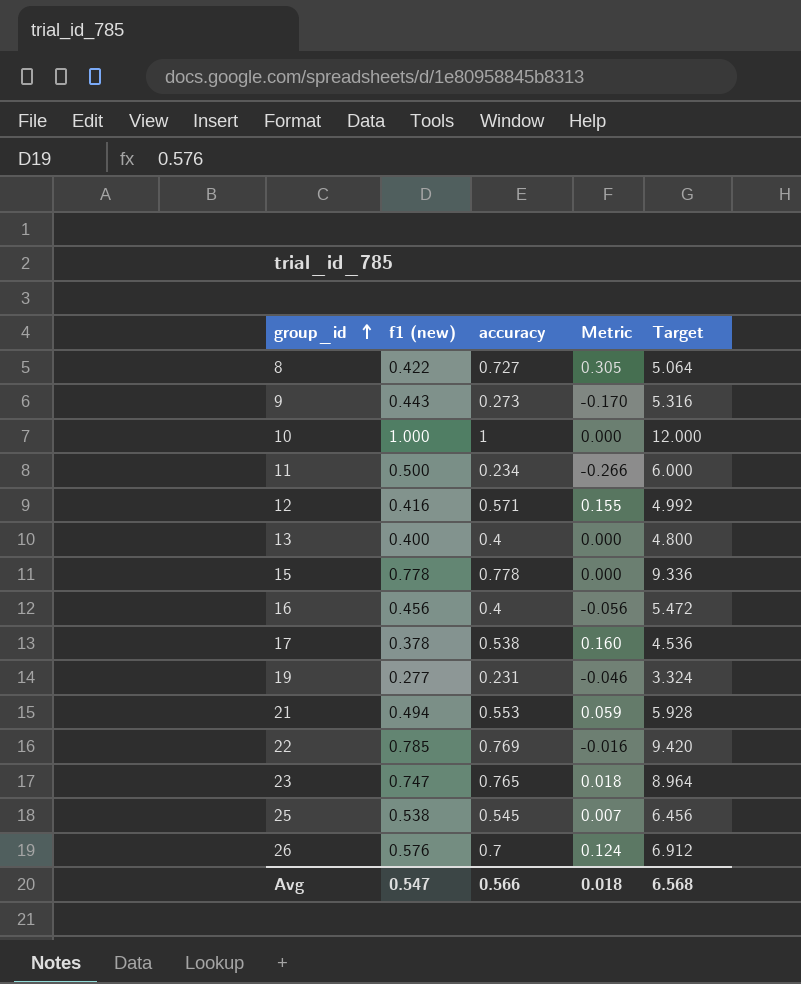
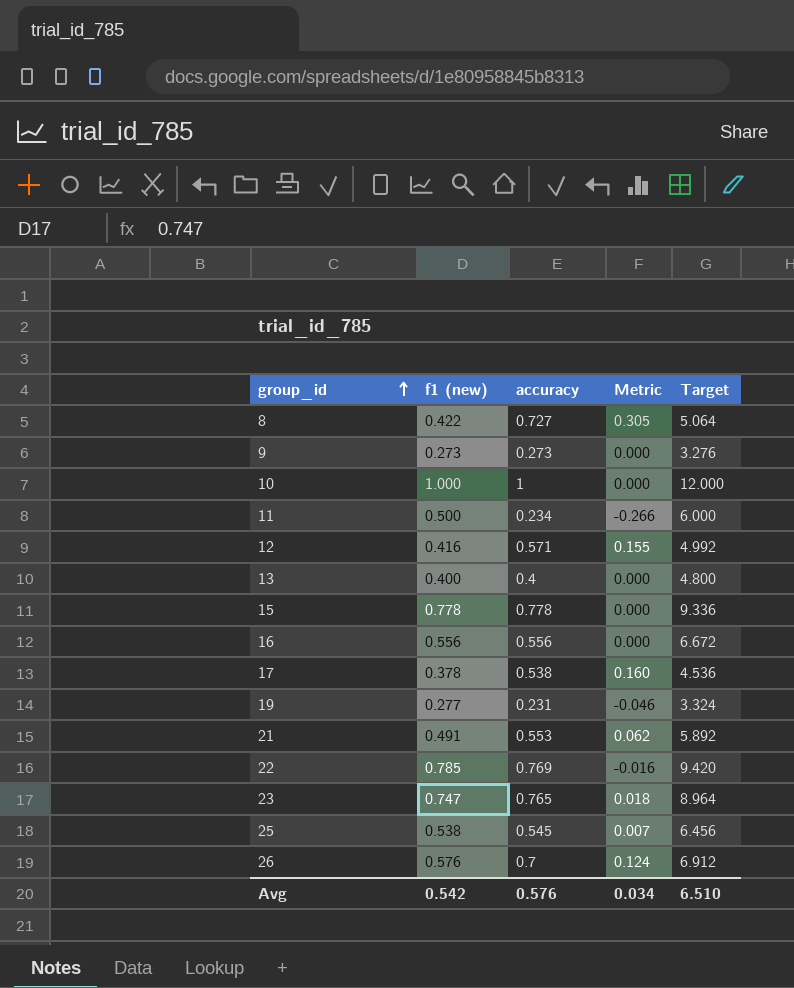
9 | f1 (new): 0.443 -> 0.273
9 | Metric: -0.170 -> 0.000
9 | Target: 5.316 -> 3.276
16 | f1 (new): 0.456 -> 0.556
16 | accuracy: 0.4 -> 0.556
16 | Metric: -0.056 -> 0.000
16 | Target: 5.472 -> 6.672
21 | f1 (new): 0.494 -> 0.491
21 | Metric: 0.059 -> 0.062
21 | Target: 5.928 -> 5.892
Avg | f1 (new): 0.547 -> 0.542
Avg | accuracy: 0.566 -> 0.576
Avg | Metric: 0.018 -> 0.034
Avg | Target: 6.568 -> 6.510

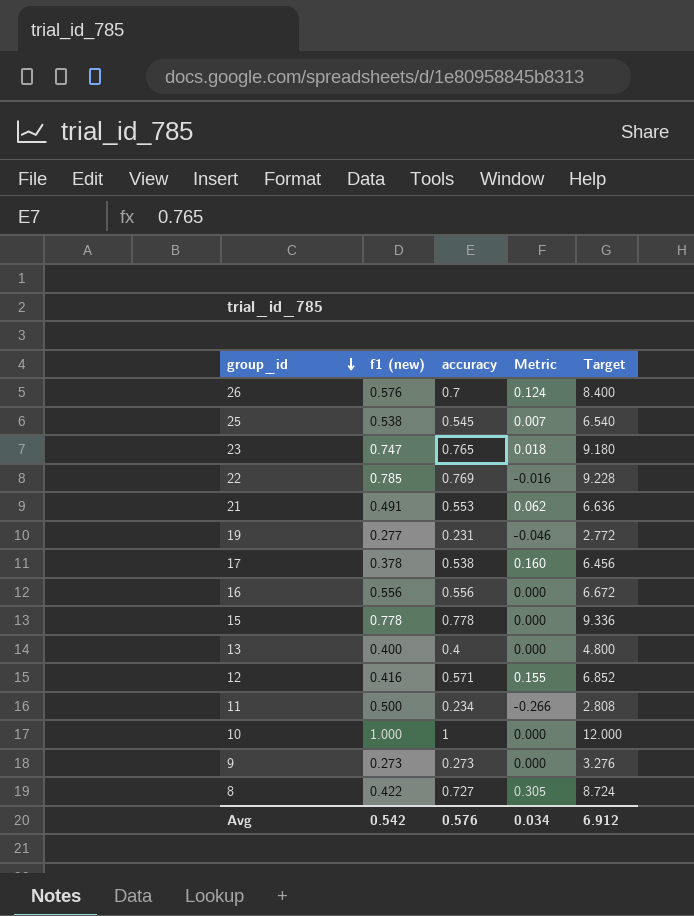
row order: group_id ascending -> group_id descending
column Target | formula: [f1 (new)] * 12 -> [accuracy] * 12
Avg | Target: 6.510 -> 6.912

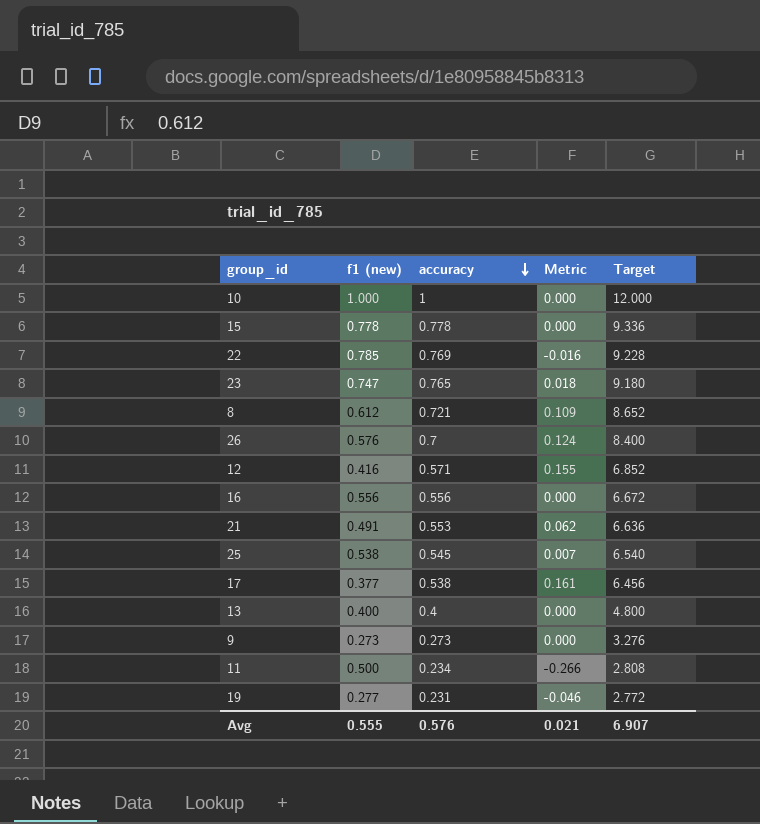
row order: group_id descending -> accuracy descending
8 | f1 (new): 0.422 -> 0.612
8 | accuracy: 0.727 -> 0.721
8 | Metric: 0.305 -> 0.109
8 | Target: 8.724 -> 8.652
17 | f1 (new): 0.378 -> 0.377
17 | Metric: 0.160 -> 0.161
Avg | f1 (new): 0.542 -> 0.555
Avg | Metric: 0.034 -> 0.021
Avg | Target: 6.912 -> 6.907

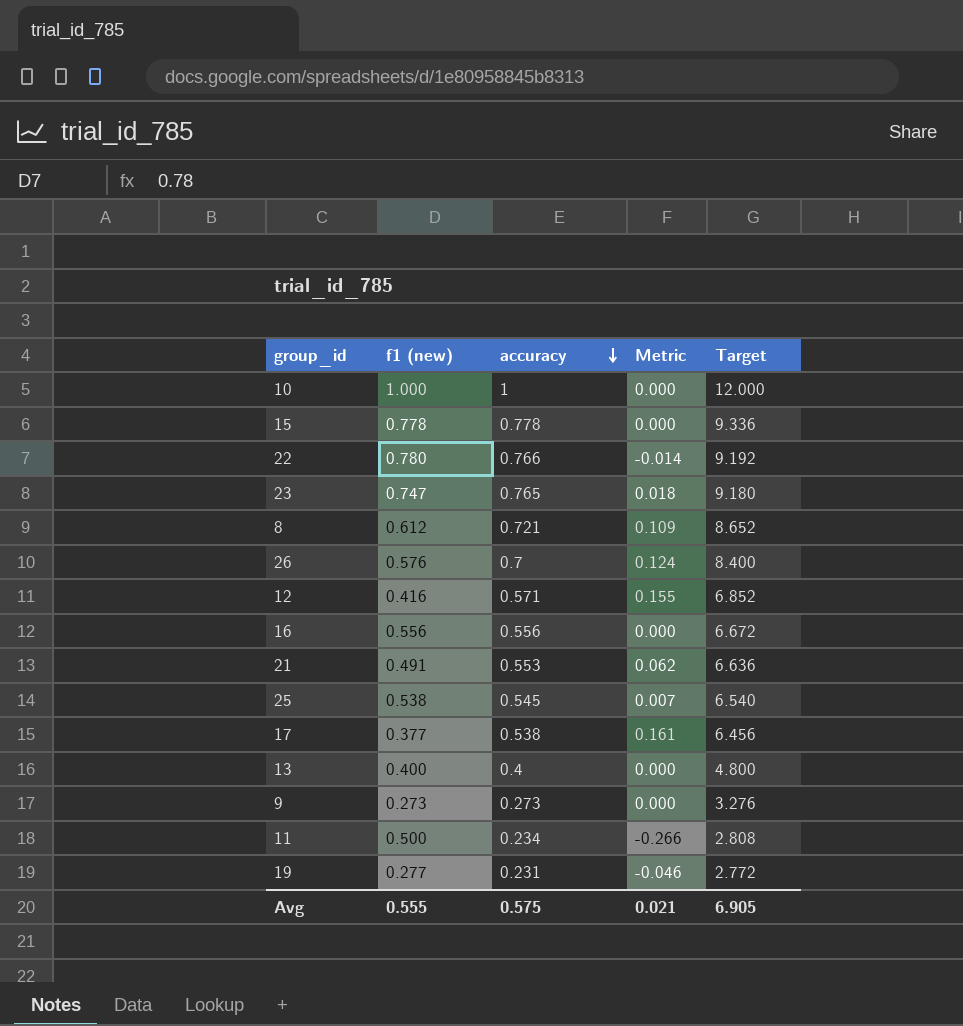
22 | f1 (new): 0.785 -> 0.780
22 | accuracy: 0.769 -> 0.766
22 | Metric: -0.016 -> -0.014
22 | Target: 9.228 -> 9.192
Avg | accuracy: 0.576 -> 0.575
Avg | Target: 6.907 -> 6.905

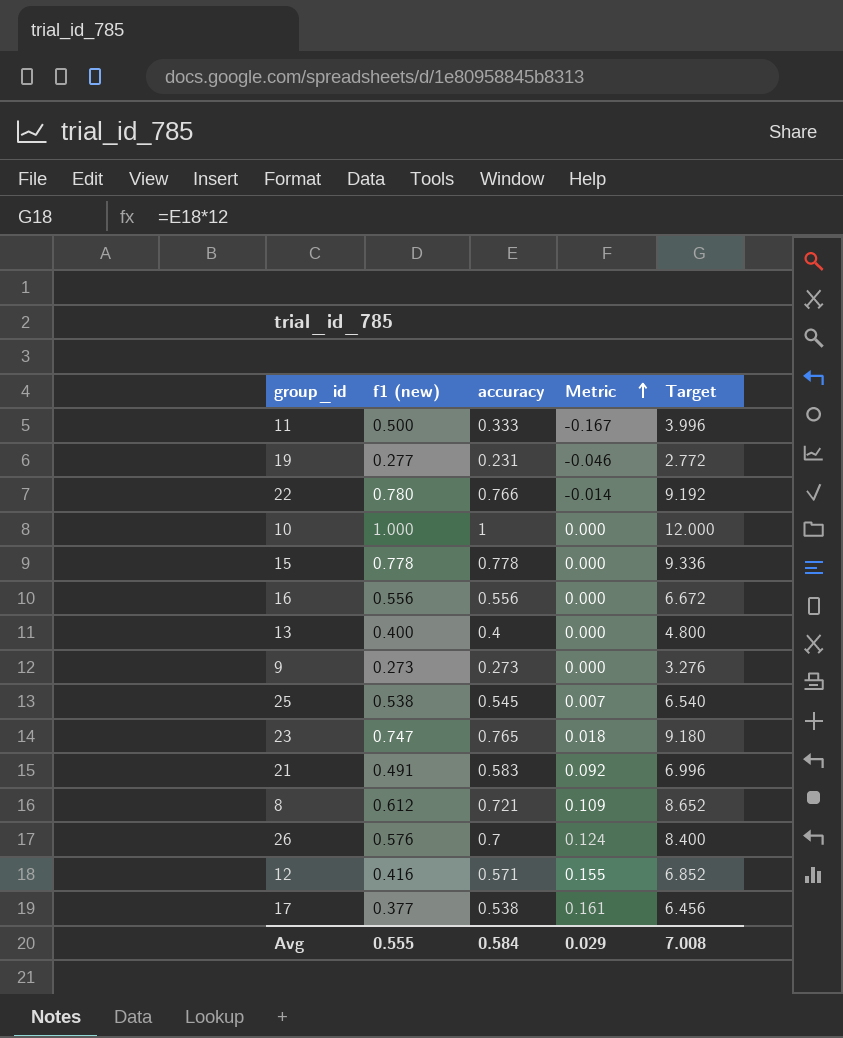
row order: accuracy descending -> Metric ascending
11 | accuracy: 0.234 -> 0.333
11 | Metric: -0.266 -> -0.167
11 | Target: 2.808 -> 3.996
21 | accuracy: 0.553 -> 0.583
21 | Metric: 0.062 -> 0.092
21 | Target: 6.636 -> 6.996
Avg | accuracy: 0.575 -> 0.584
Avg | Metric: 0.021 -> 0.029
Avg | Target: 6.905 -> 7.008

